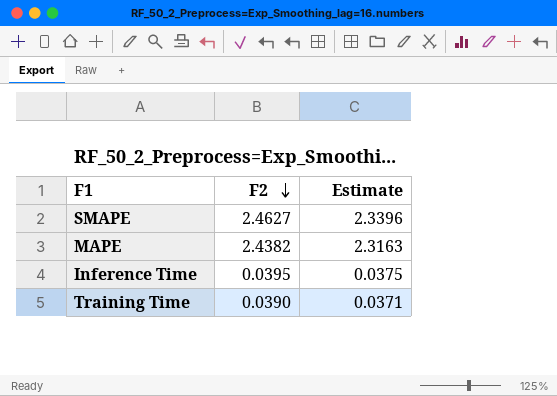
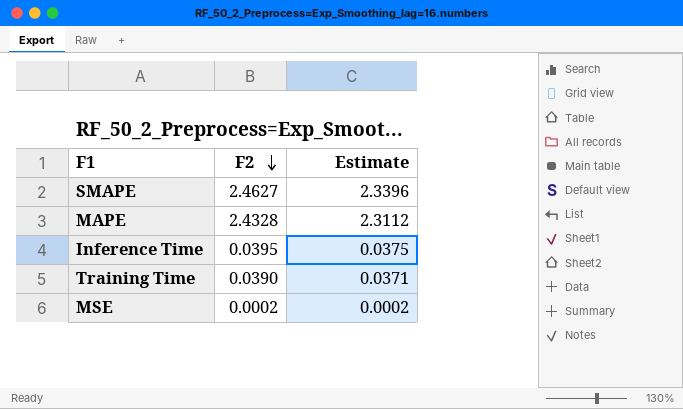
MAPE | F2: 2.4382 -> 2.4328
MAPE | Estimate: 2.3163 -> 2.3112
row MSE: none -> 0.0002 | 0.0002

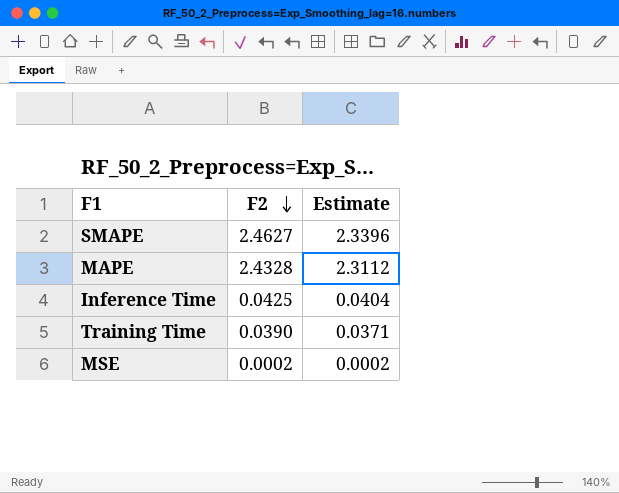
Inference Time | F2: 0.0395 -> 0.0425
Inference Time | Estimate: 0.0375 -> 0.0404

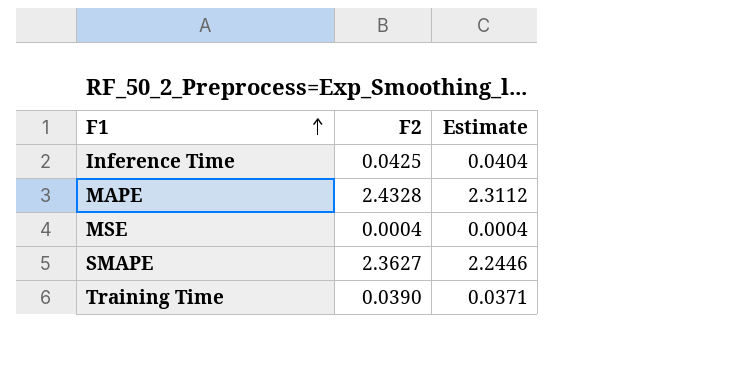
row order: F2 descending -> F1 ascending
MSE | F2: 0.0002 -> 0.0004
MSE | Estimate: 0.0002 -> 0.0004
SMAPE | F2: 2.4627 -> 2.3627
SMAPE | Estimate: 2.3396 -> 2.2446

